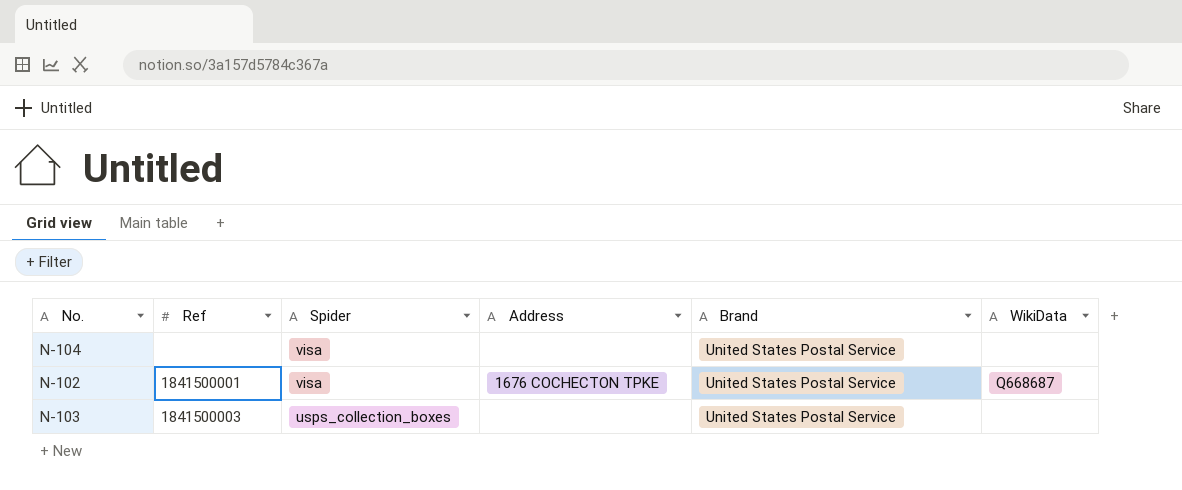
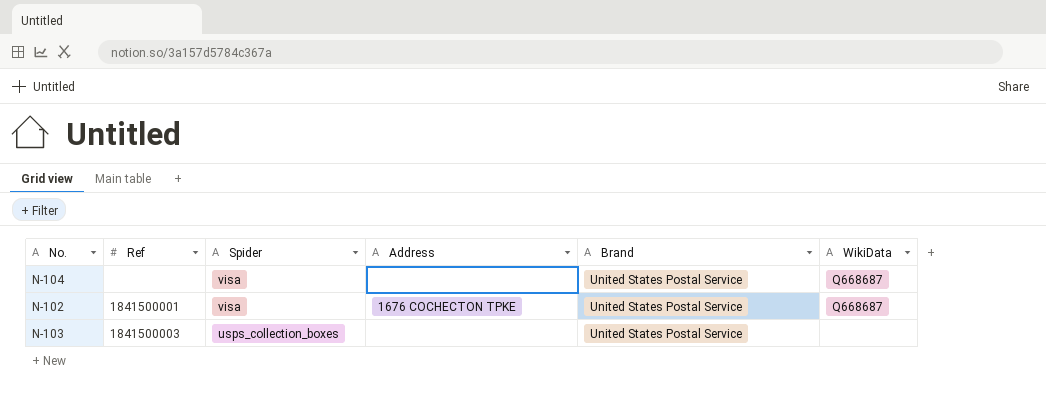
N-104 | WikiData: none -> Q668687

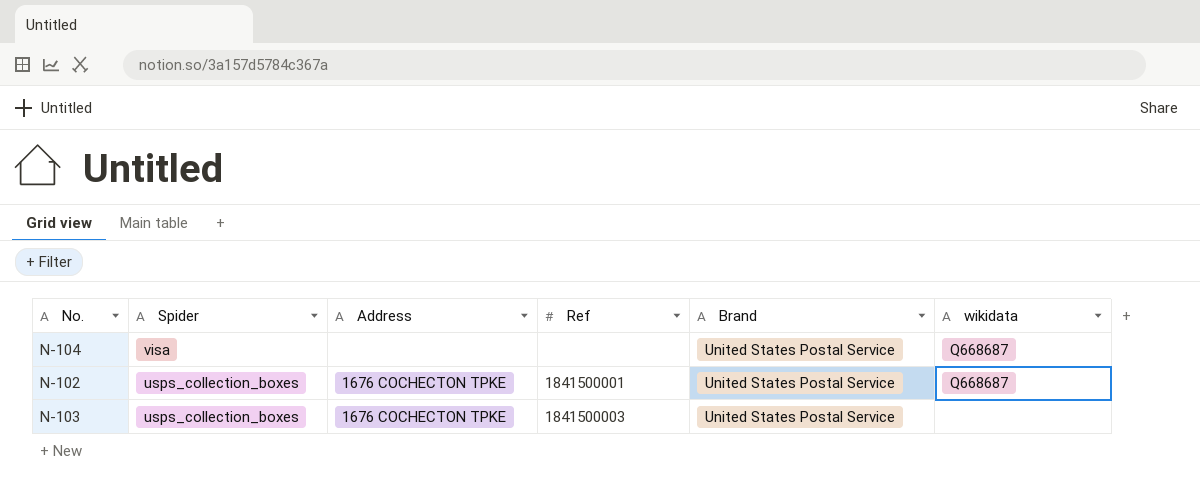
column Ref | position: 2 -> 4
column name: WikiData -> wikidata
N-102 | Spider: visa -> usps_collection_boxes
N-103 | Address: none -> 1676 COCHECTON TPKE

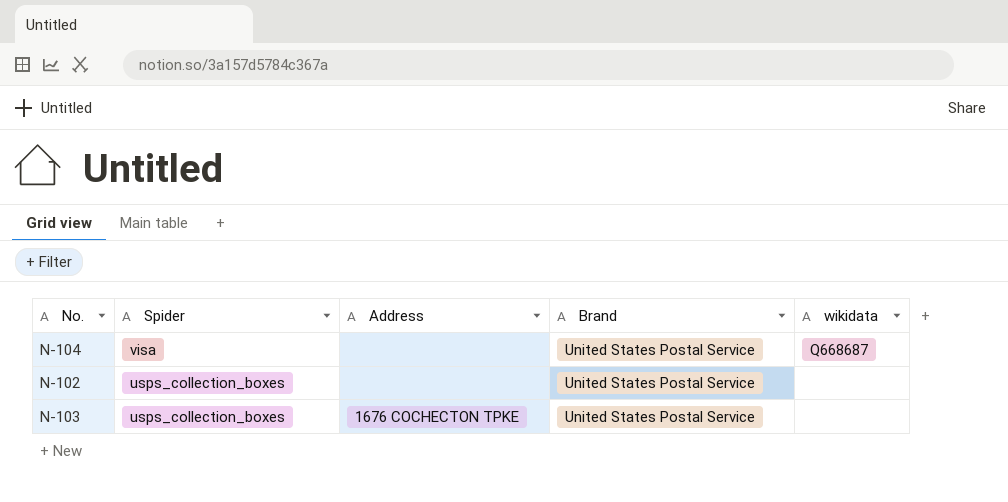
column Ref | position: 4 -> none
N-102 | Address: 1676 COCHECTON TPKE -> none
N-102 | wikidata: Q668687 -> none

